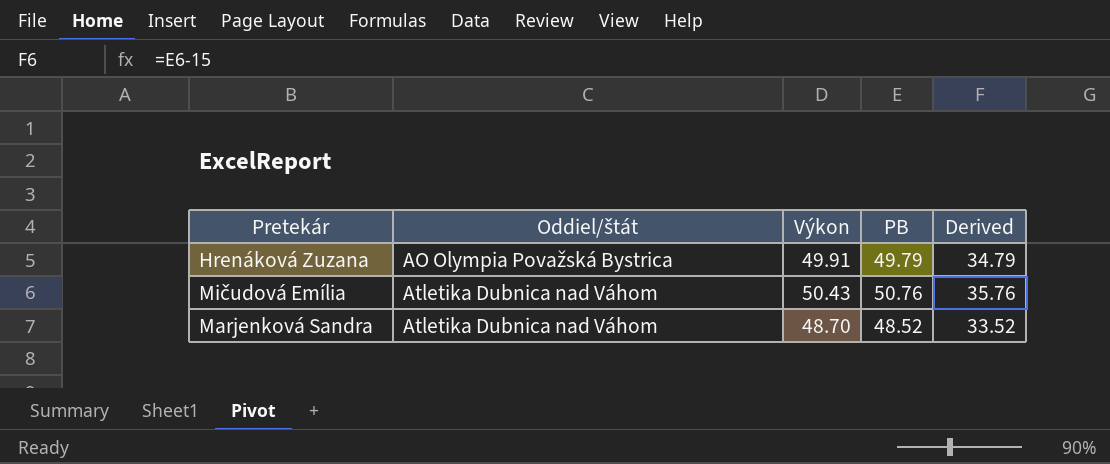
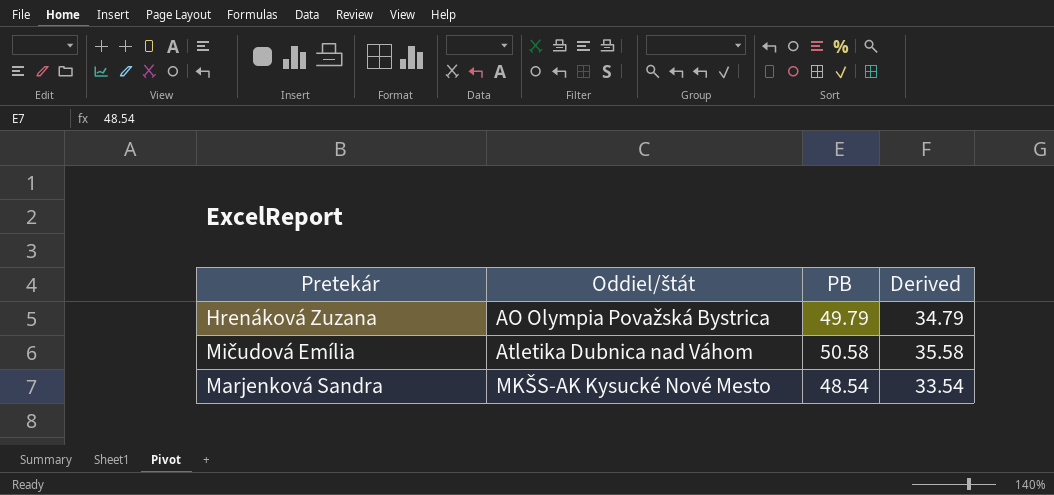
column Výkon | position: 3 -> none
Mičudová Emília | PB: 50.76 -> 50.58
Mičudová Emília | Derived: 35.76 -> 35.58
Marjenková Sandra | Oddiel/štát: Atletika Dubnica nad Váhom -> MKŠS-AK Kysucké Nové Mesto
Marjenková Sandra | PB: 48.52 -> 48.54
Marjenková Sandra | Derived: 33.52 -> 33.54

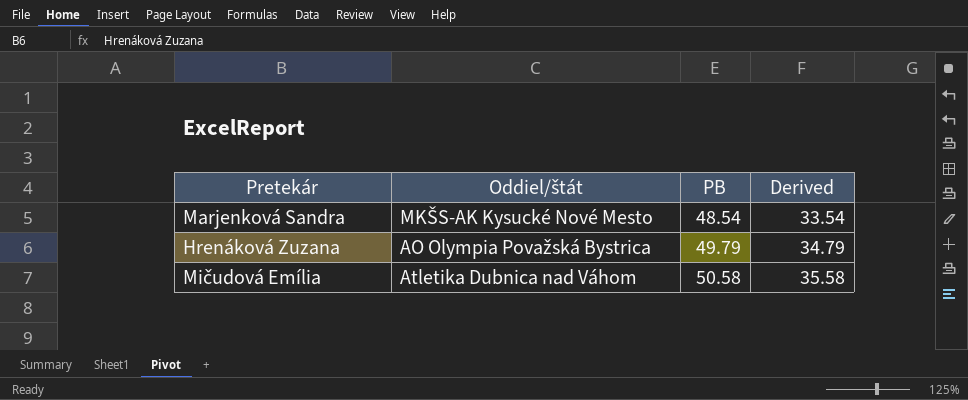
row order: Oddiel/štát ascending -> PB ascending

